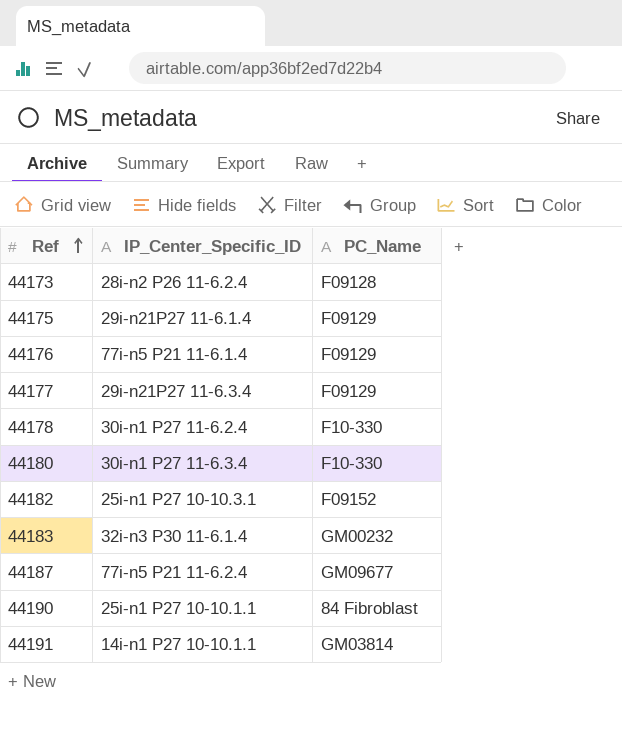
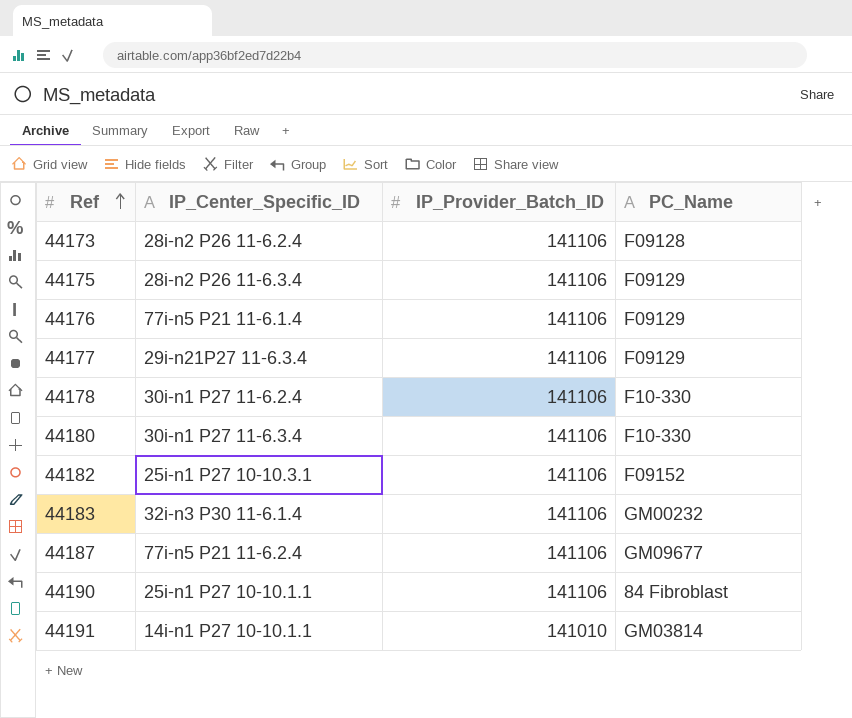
column IP_Provider_Batch_ID | position: none -> 3
44175 | IP_Center_Specific_ID: 29i-n21P27 11-6.1.4 -> 28i-n2 P26 11-6.3.4

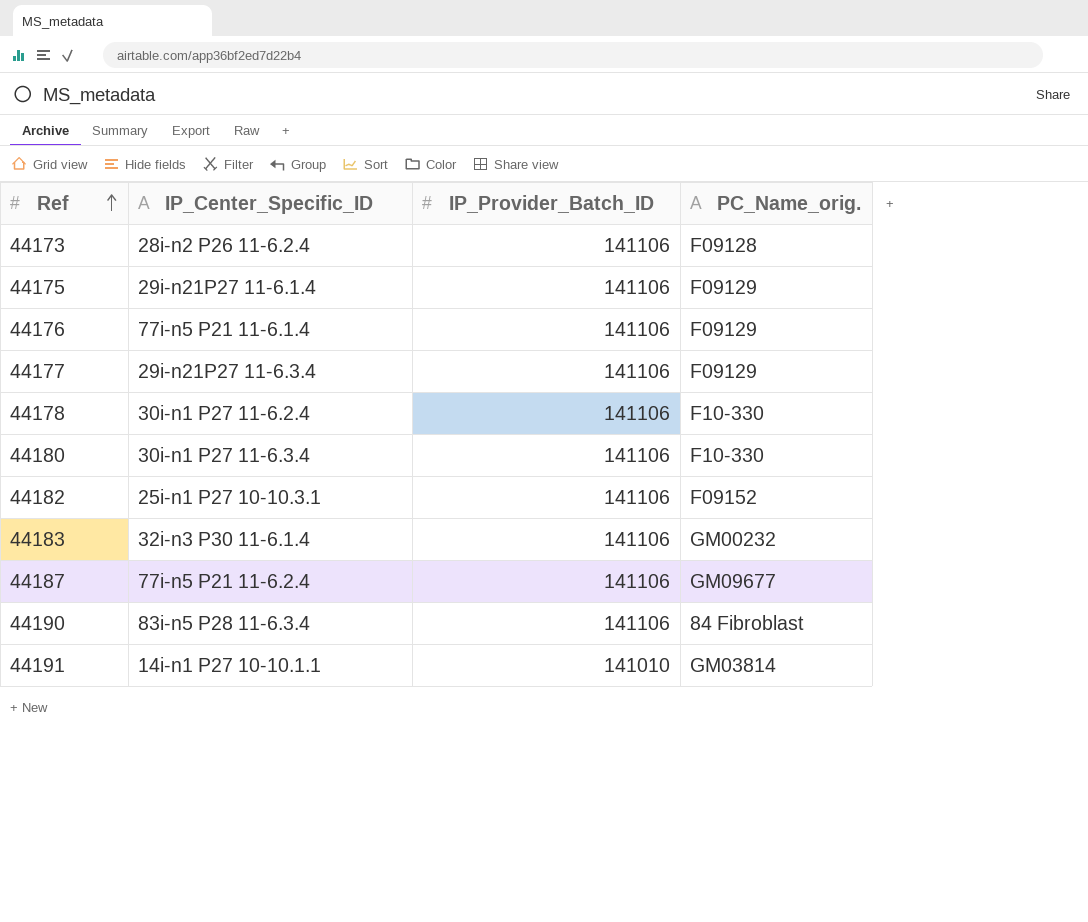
column name: PC_Name -> PC_Name_orig.
44175 | IP_Center_Specific_ID: 28i-n2 P26 11-6.3.4 -> 29i-n21P27 11-6.1.4
44190 | IP_Center_Specific_ID: 25i-n1 P27 10-10.1.1 -> 83i-n5 P28 11-6.3.4

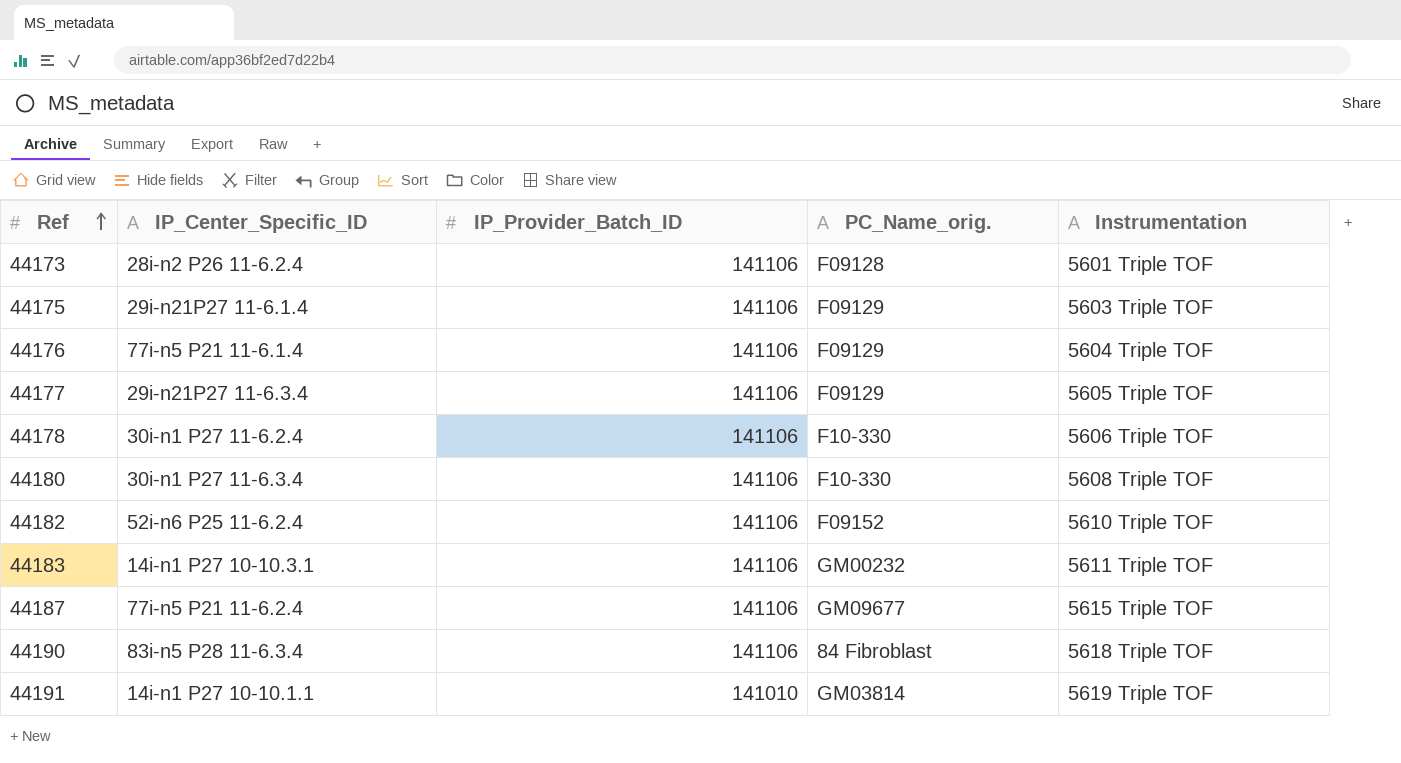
column Instrumentation | position: none -> 5
44182 | IP_Center_Specific_ID: 25i-n1 P27 10-10.3.1 -> 52i-n6 P25 11-6.2.4
44183 | IP_Center_Specific_ID: 32i-n3 P30 11-6.1.4 -> 14i-n1 P27 10-10.3.1

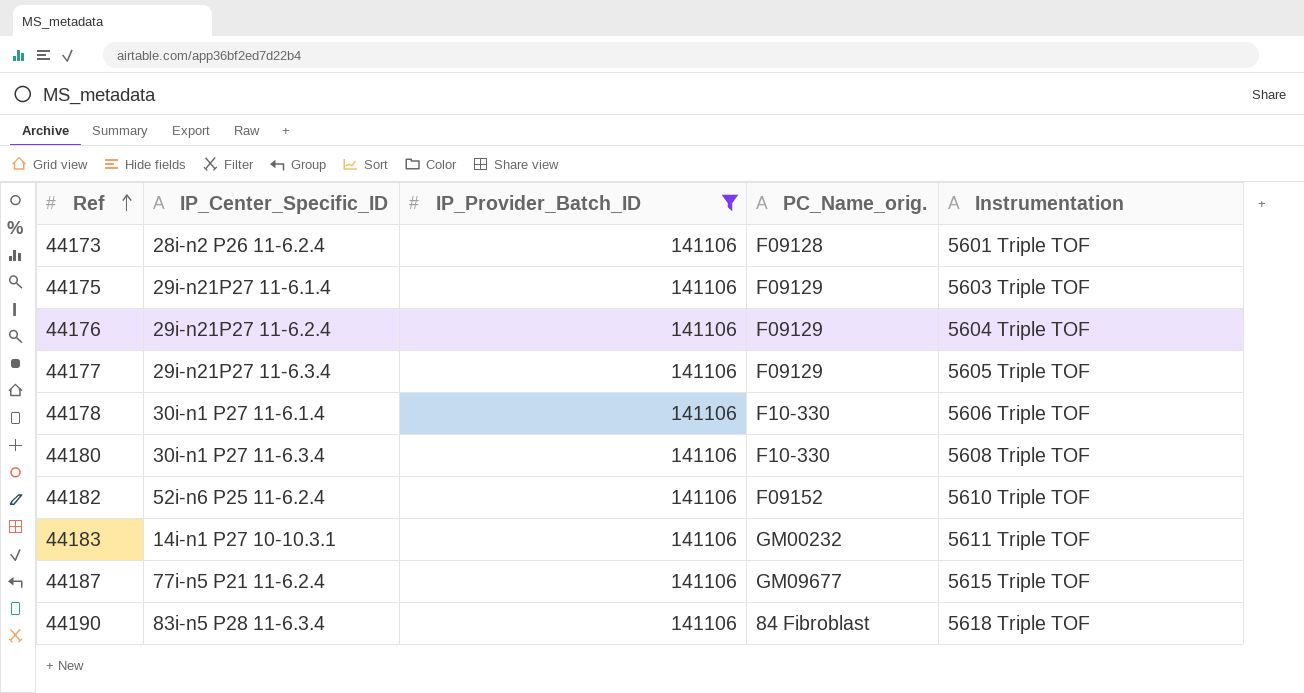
filter: none -> IP_Provider_Batch_ID = 141106
44176 | IP_Center_Specific_ID: 77i-n5 P21 11-6.1.4 -> 29i-n21P27 11-6.2.4
44178 | IP_Center_Specific_ID: 30i-n1 P27 11-6.2.4 -> 30i-n1 P27 11-6.1.4

